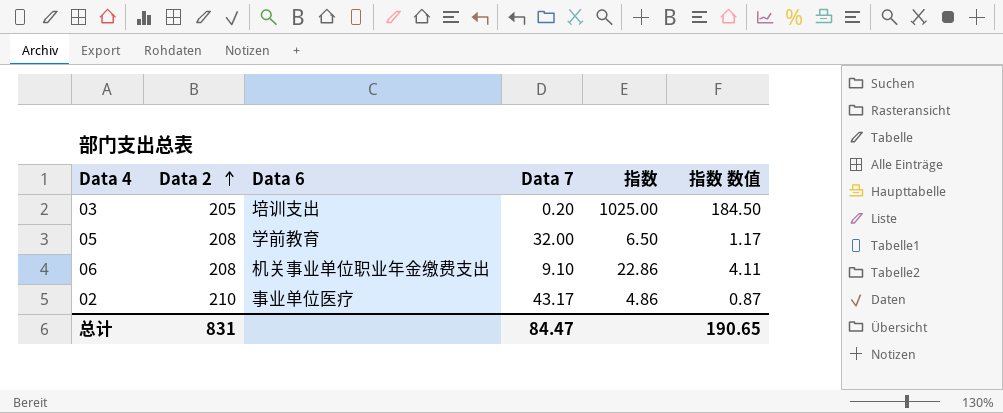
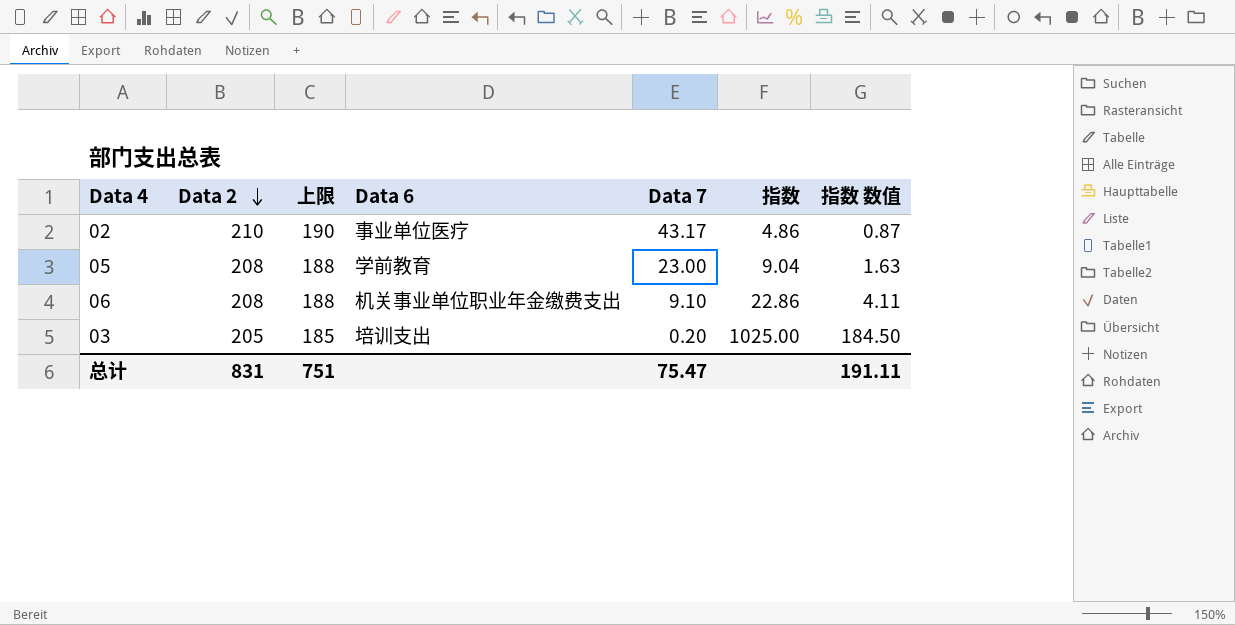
row order: Data 2 ascending -> Data 2 descending
column 上限 | formula: none -> [Data 2] - 20
05 | Data 7: 32.00 -> 23.00
05 | 指数: 6.50 -> 9.04
05 | 指数 数值: 1.17 -> 1.63
总计 | Data 7: 84.47 -> 75.47
总计 | 指数 数值: 190.65 -> 191.11

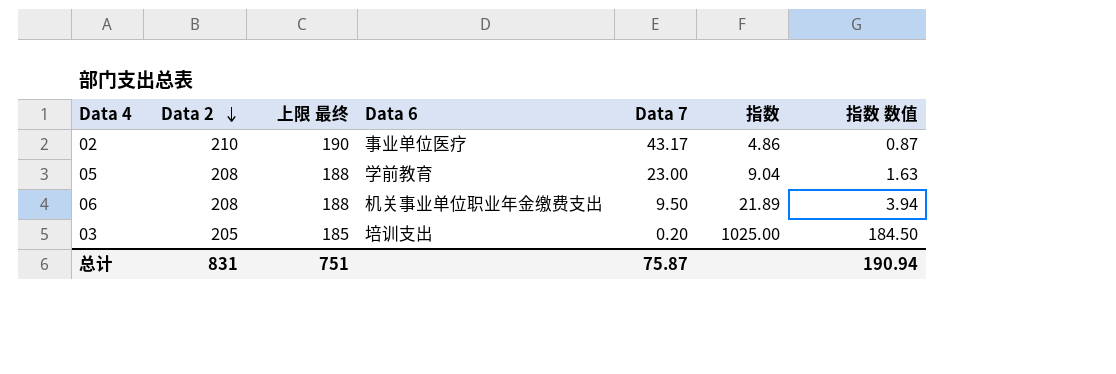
column name: 上限 -> 上限 最终
06 | Data 7: 9.10 -> 9.50
06 | 指数: 22.86 -> 21.89
06 | 指数 数值: 4.11 -> 3.94
总计 | Data 7: 75.47 -> 75.87
总计 | 指数 数值: 191.11 -> 190.94

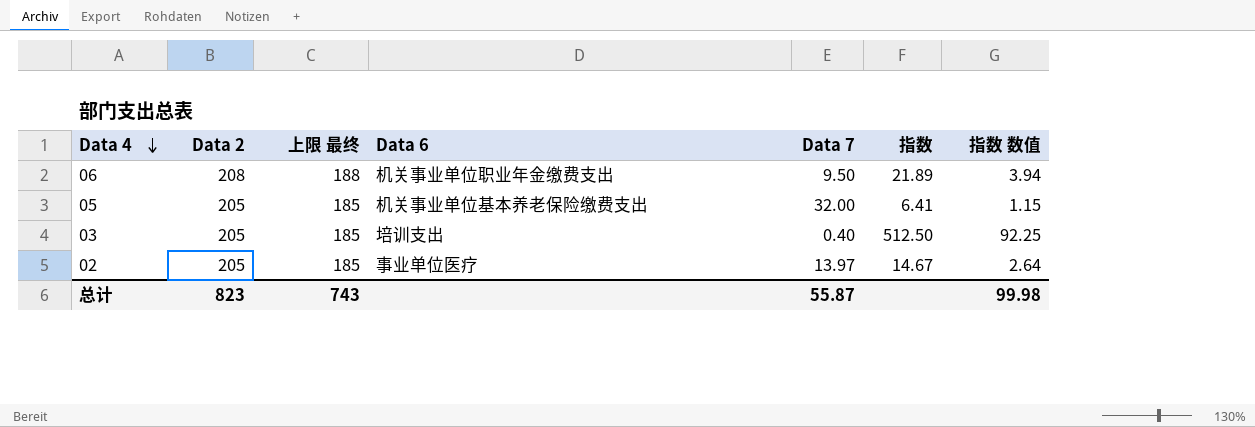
row order: Data 2 descending -> Data 4 descending
05 | Data 2: 208 -> 205
05 | 上限 最终: 188 -> 185
05 | Data 6: 学前教育 -> 机关事业单位基本养老保险缴费支出
05 | Data 7: 23.00 -> 32.00
05 | 指数: 9.04 -> 6.41
05 | 指数 数值: 1.63 -> 1.15
03 | Data 7: 0.20 -> 0.40
03 | 指数: 1025.00 -> 512.50
03 | 指数 数值: 184.50 -> 92.25
02 | Data 2: 210 -> 205
02 | 上限 最终: 190 -> 185
02 | Data 7: 43.17 -> 13.97
02 | 指数: 4.86 -> 14.67
02 | 指数 数值: 0.87 -> 2.64
总计 | Data 2: 831 -> 823
总计 | 上限 最终: 751 -> 743
总计 | Data 7: 75.87 -> 55.87
总计 | 指数 数值: 190.94 -> 99.98

